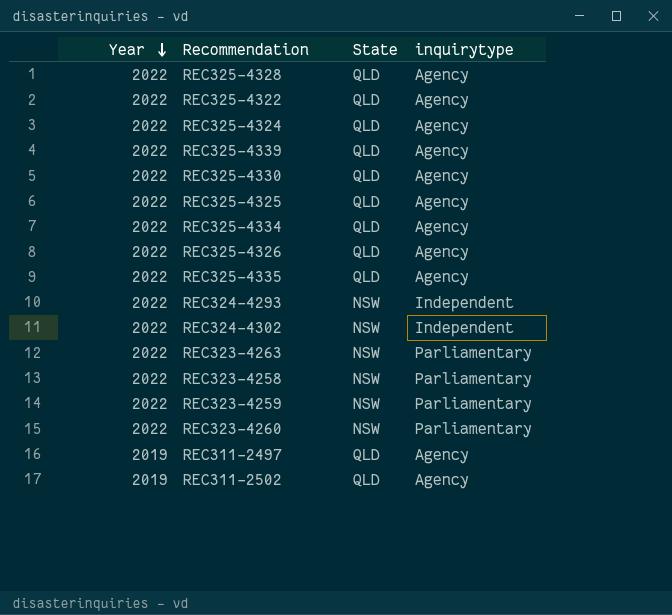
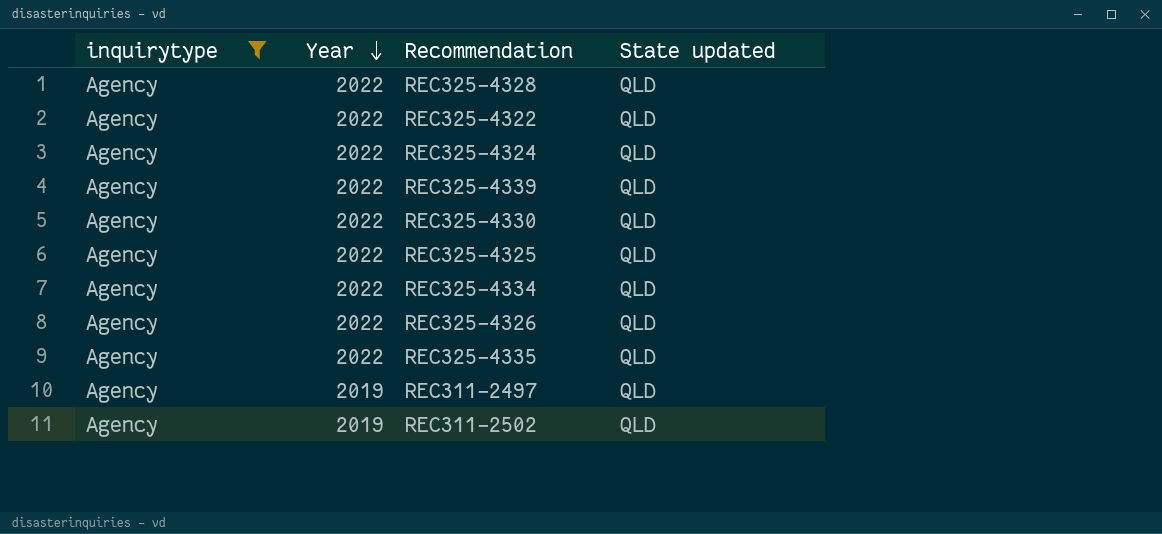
filter: none -> inquirytype = Agency
column inquirytype | position: 4 -> 1
column name: State -> State updated

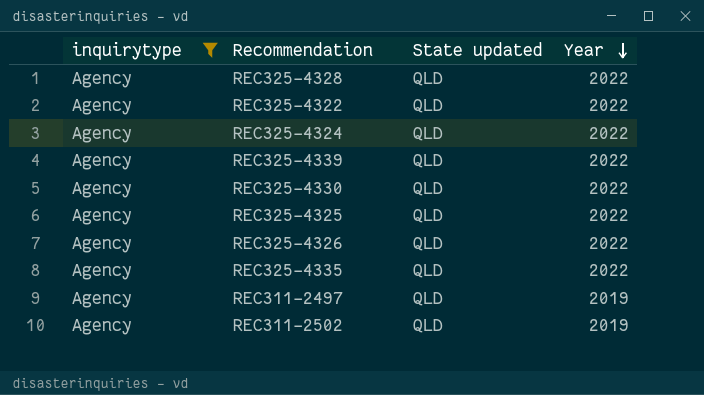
column Year | position: 2 -> 4
row REC325-4334: Agency | 2022 | QLD -> none

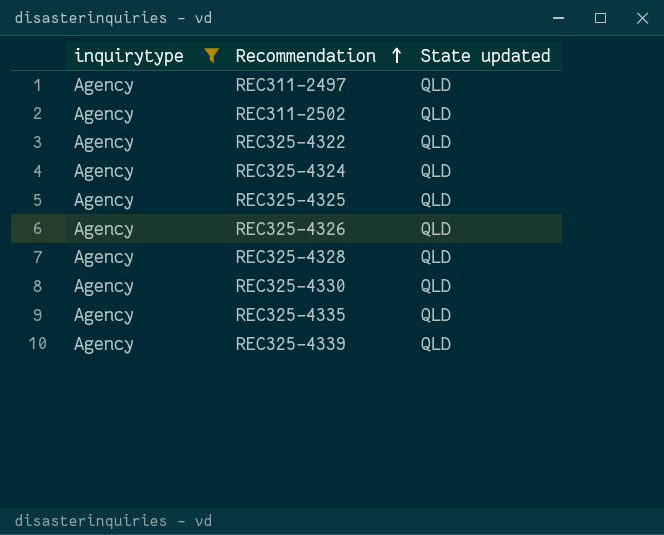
row order: Year descending -> Recommendation ascending
column Year | position: 4 -> none

